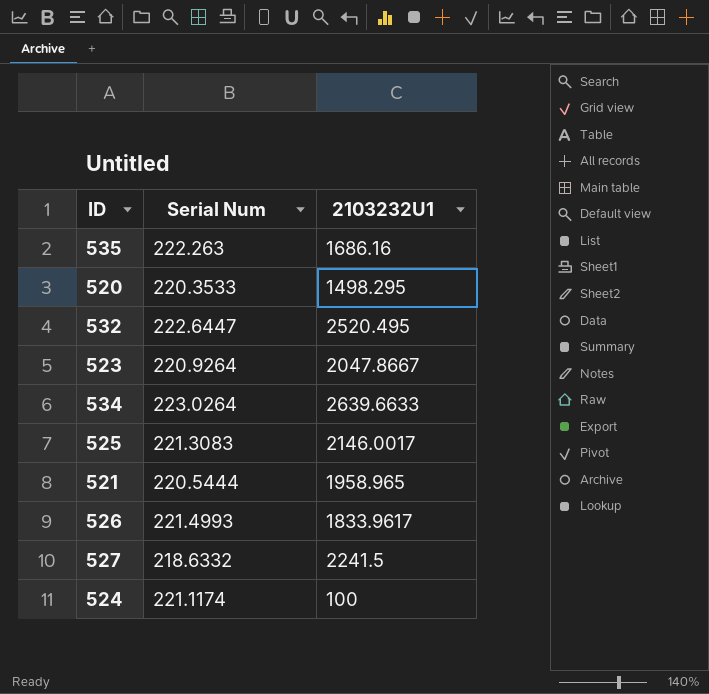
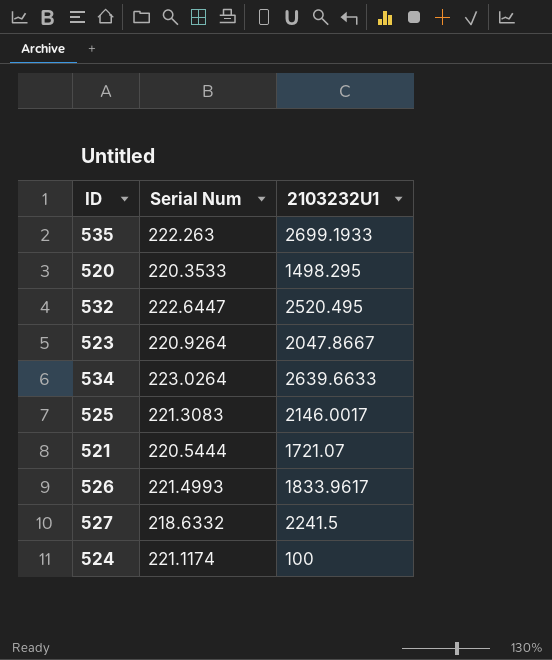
535 | 2103232U1: 1686.16 -> 2699.1933
521 | 2103232U1: 1958.965 -> 1721.07

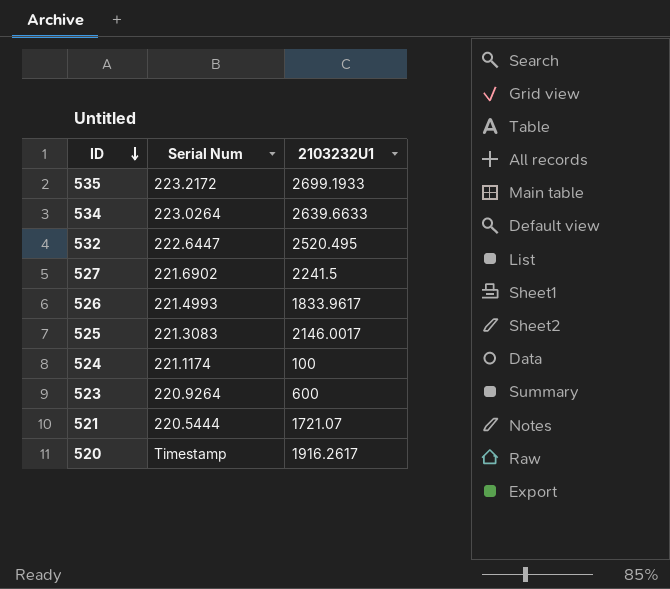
row order: none -> ID descending
535 | Serial Num: 222.263 -> 223.2172
527 | Serial Num: 218.6332 -> 221.6902
523 | 2103232U1: 2047.8667 -> 600
520 | Serial Num: 220.3533 -> Timestamp
520 | 2103232U1: 1498.295 -> 1916.2617

